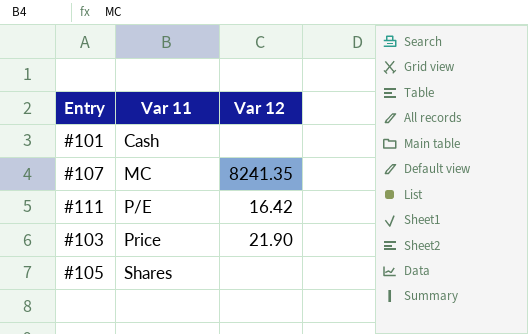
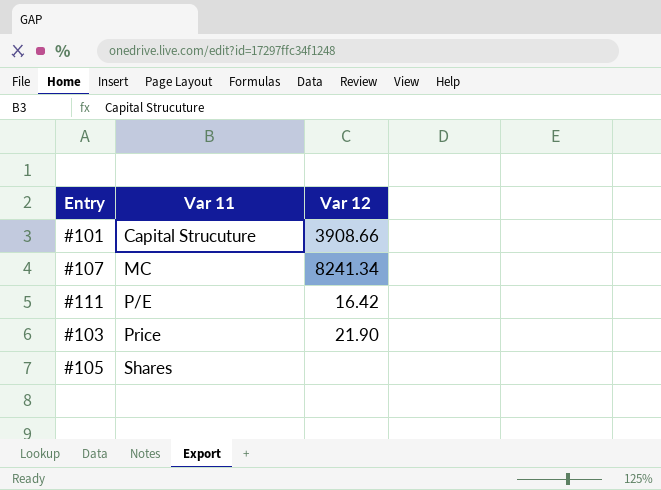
#101 | Var 11: Cash -> Capital Strucuture
#101 | Var 12: none -> 3908.66
#107 | Var 12: 8241.35 -> 8241.34

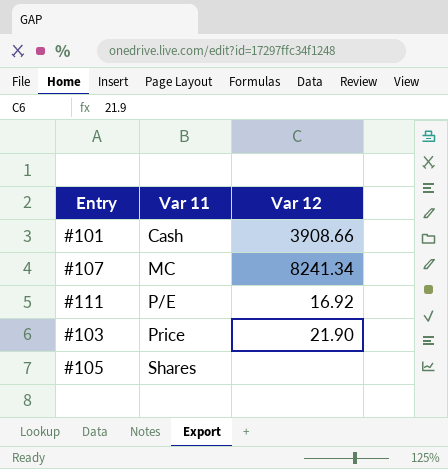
#101 | Var 11: Capital Strucuture -> Cash
#111 | Var 12: 16.42 -> 16.92

